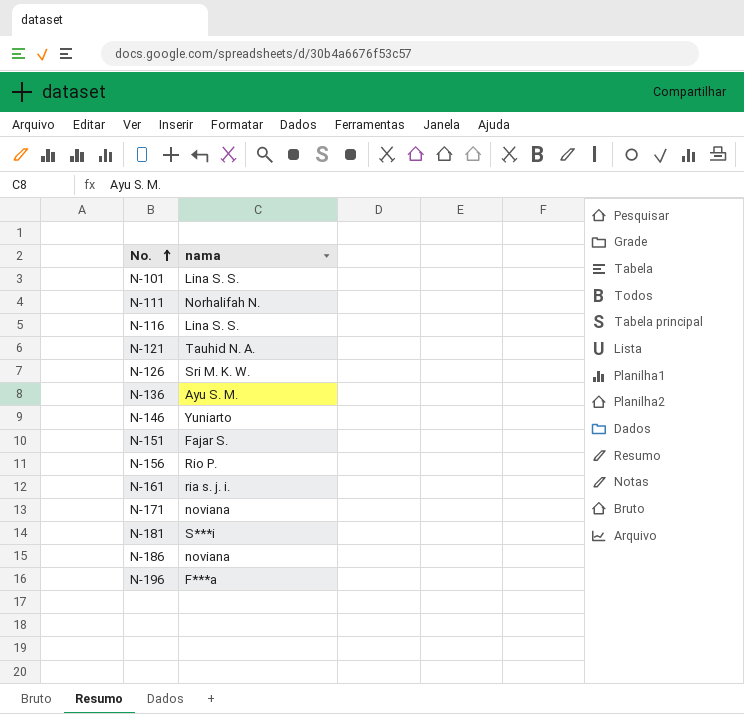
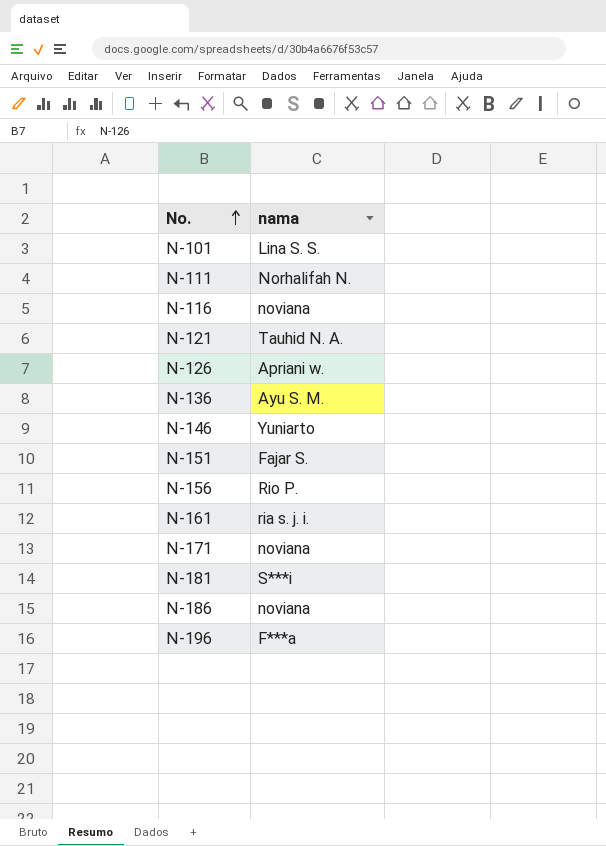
N-116 | nama: Lina S. S. -> noviana
N-126 | nama: Sri M. K. W. -> Apriani w.

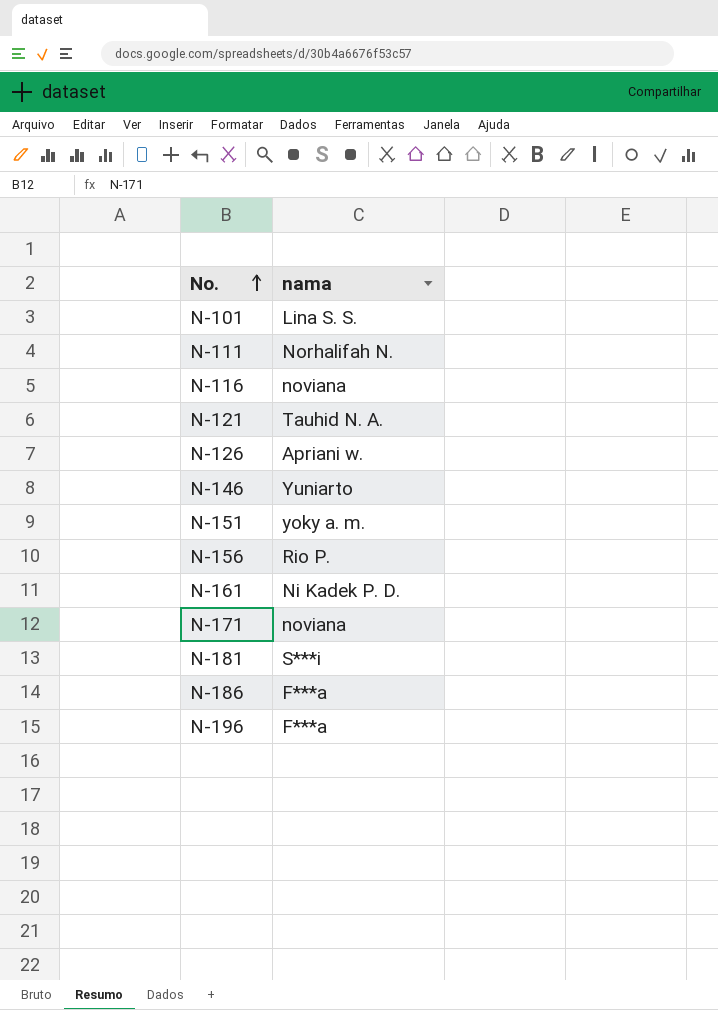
row N-136: Ayu S. M. -> none
N-151 | nama: Fajar S. -> yoky a. m.
N-161 | nama: ria s. j. i. -> Ni Kadek P. D.
N-186 | nama: noviana -> F***a

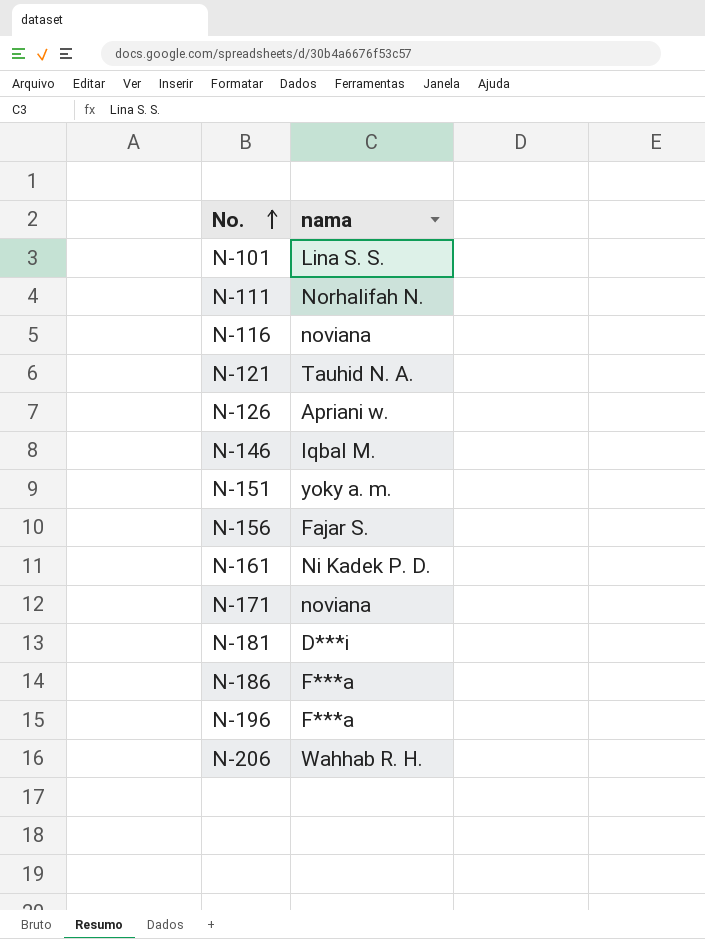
N-146 | nama: Yuniarto -> Iqbal M.
N-156 | nama: Rio P. -> Fajar S.
N-181 | nama: S***i -> D***i
row N-206: none -> Wahhab R. H.

